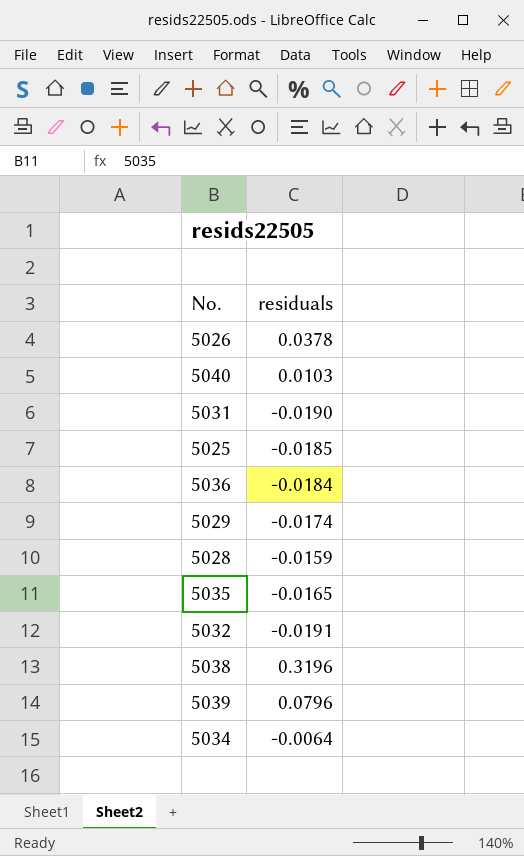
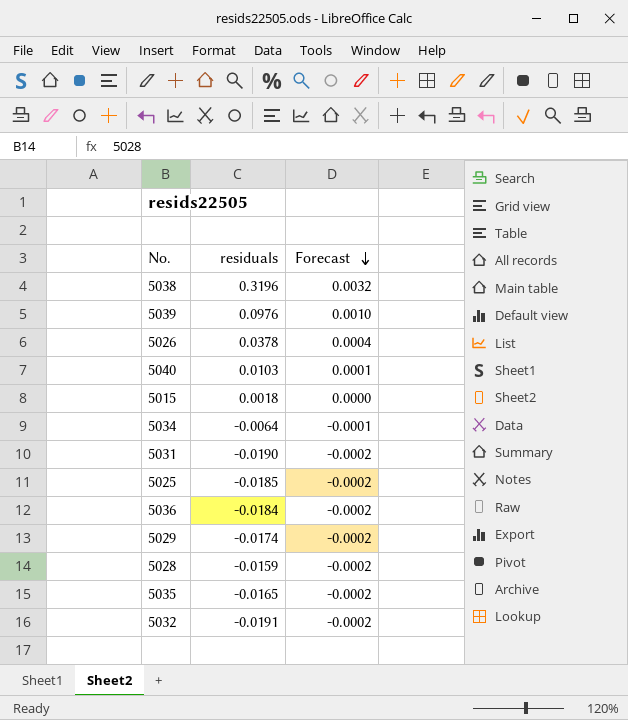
row order: none -> Forecast descending
column Forecast | formula: none -> [residuals] * 0.01
5039 | residuals: 0.0796 -> 0.0976
row 5015: none -> 0.0018 | 0.0000

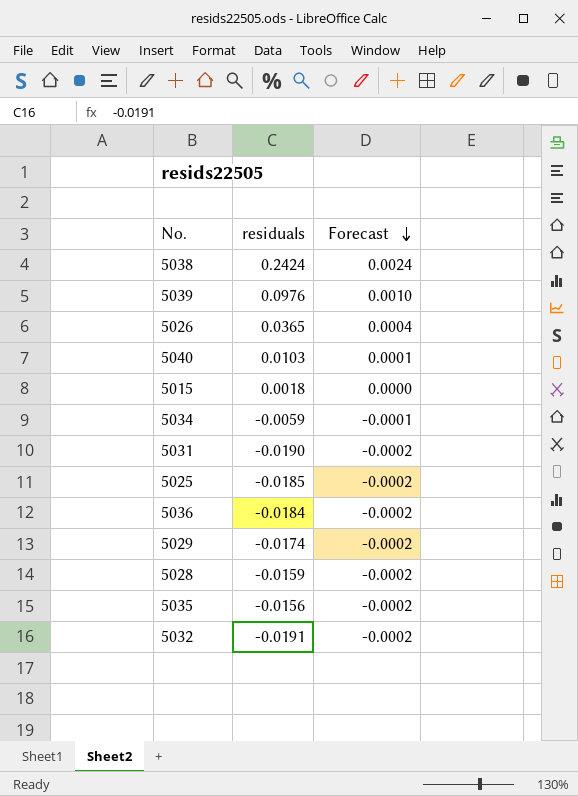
5038 | residuals: 0.3196 -> 0.2424
5038 | Forecast: 0.0032 -> 0.0024
5026 | residuals: 0.0378 -> 0.0365
5034 | residuals: -0.0064 -> -0.0059
5035 | residuals: -0.0165 -> -0.0156

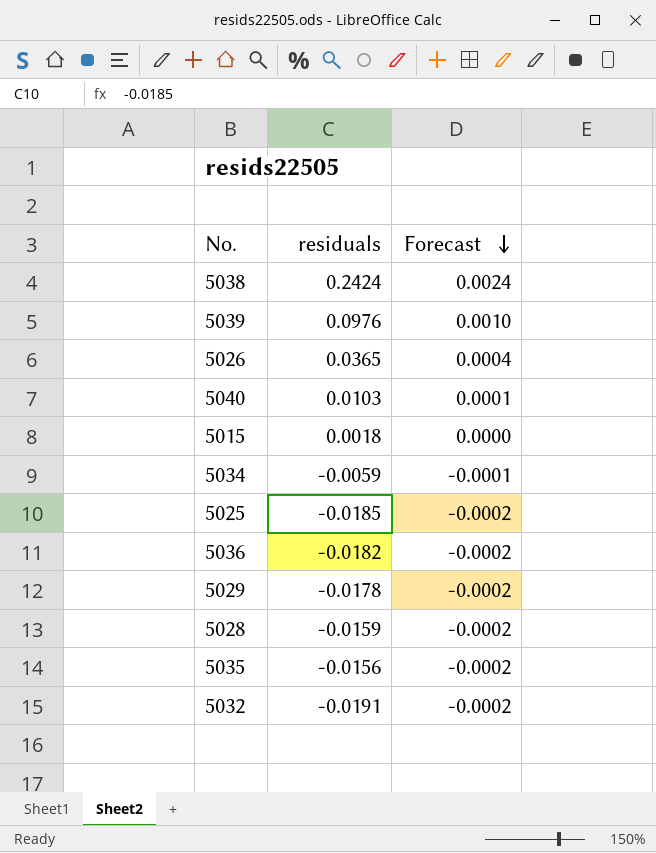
row 5031: -0.0190 | -0.0002 -> none
5036 | residuals: -0.0184 -> -0.0182
5029 | residuals: -0.0174 -> -0.0178

